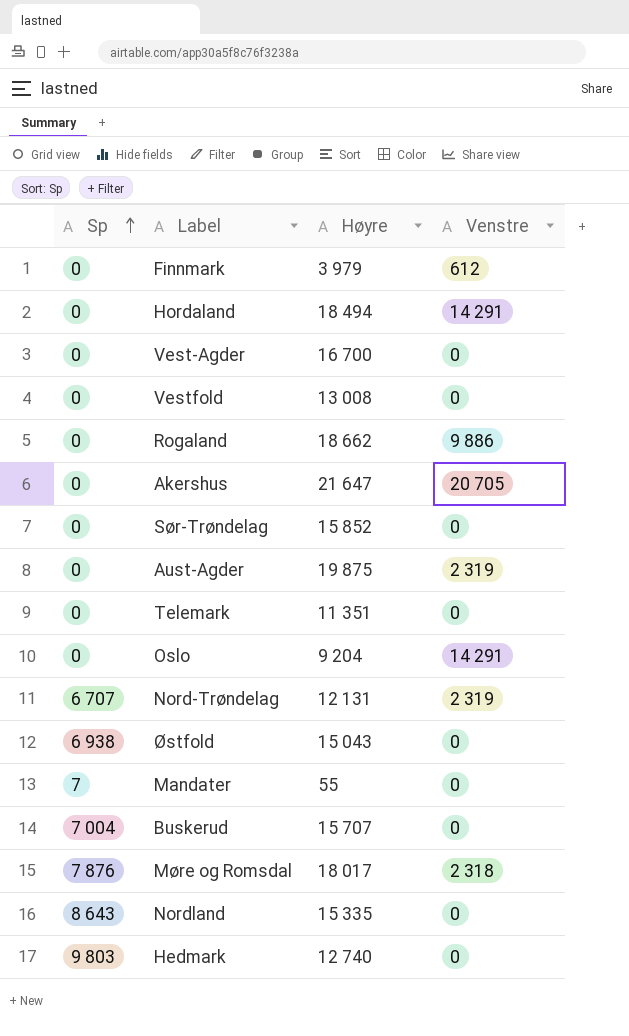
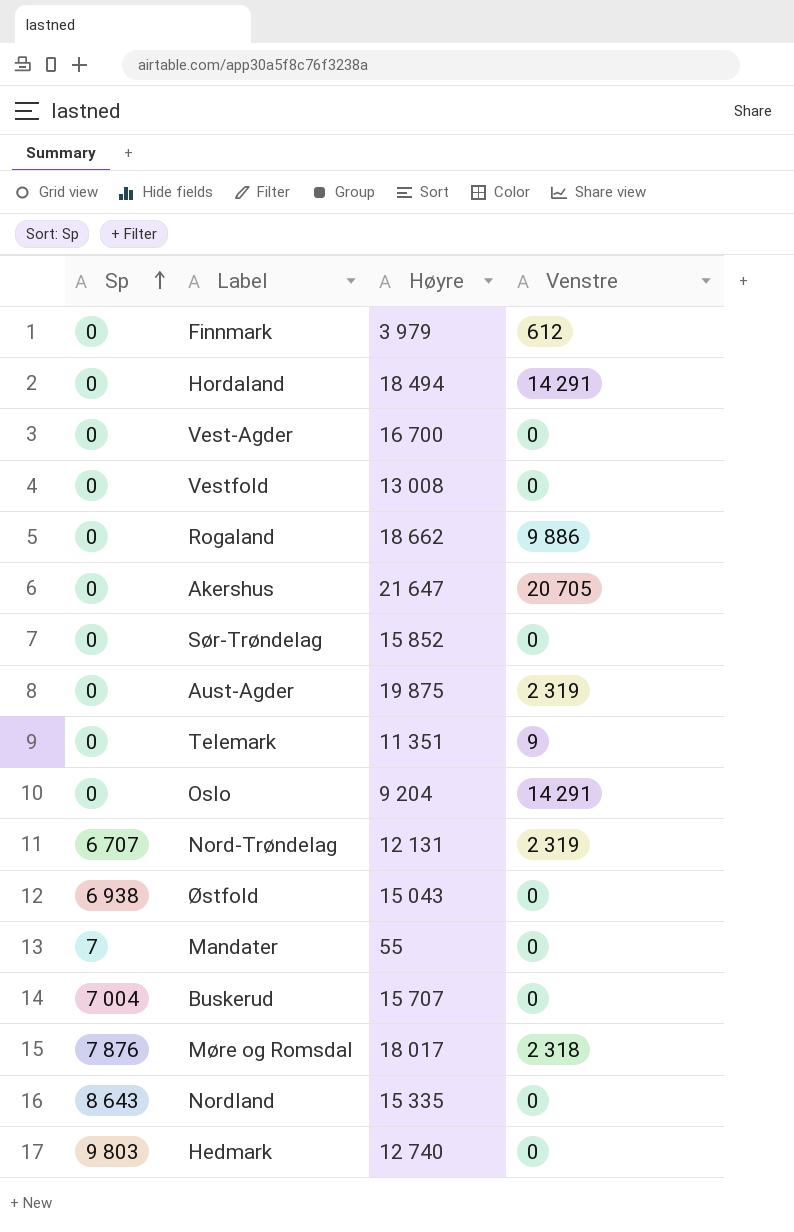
Telemark | Venstre: 0 -> 9

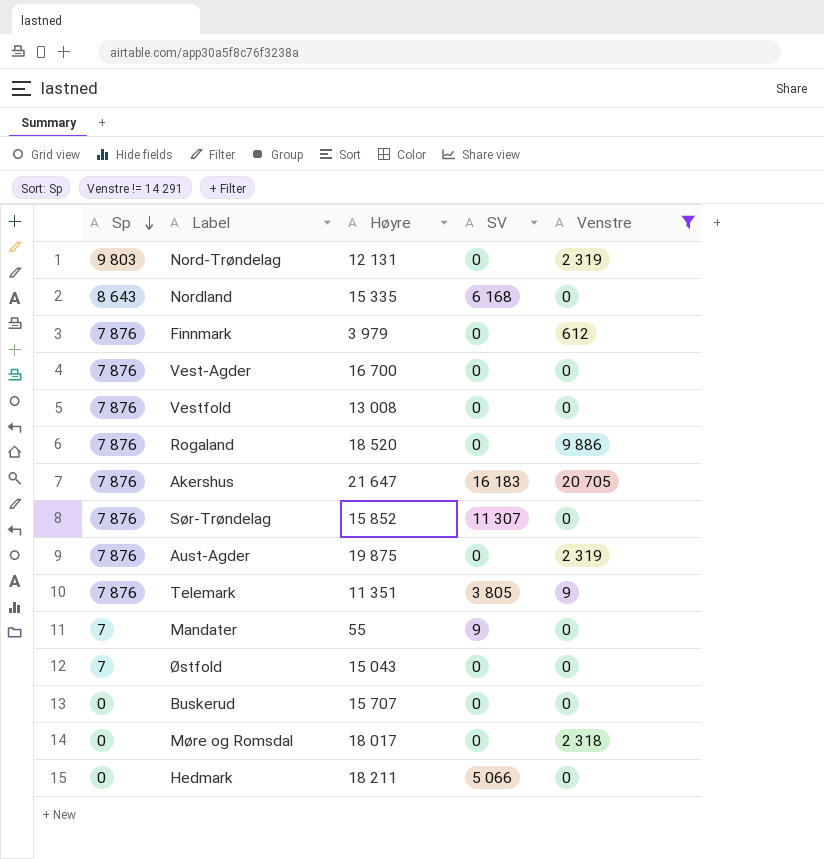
filter: none -> Venstre != 14 291
row order: Sp ascending -> Sp descending
column SV | position: none -> 4
Nord-Trøndelag | Sp: 6 707 -> 9 803
Finnmark | Sp: 0 -> 7 876
Vest-Agder | Sp: 0 -> 7 876
Vestfold | Sp: 0 -> 7 876
Rogaland | Sp: 0 -> 7 876
Rogaland | Høyre: 18 662 -> 18 520
Akershus | Sp: 0 -> 7 876
Sør-Trøndelag | Sp: 0 -> 7 876
Aust-Agder | Sp: 0 -> 7 876
Telemark | Sp: 0 -> 7 876
Østfold | Sp: 6 938 -> 7
Buskerud | Sp: 7 004 -> 0
Møre og Romsdal | Sp: 7 876 -> 0
Hedmark | Sp: 9 803 -> 0
Hedmark | Høyre: 12 740 -> 18 211

